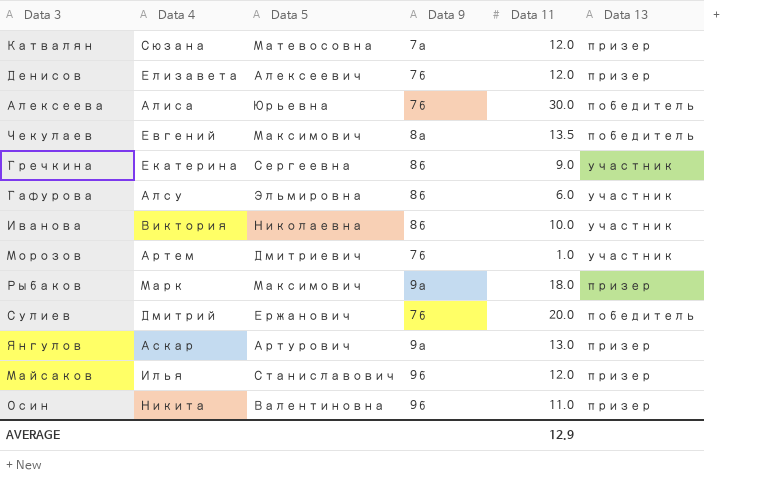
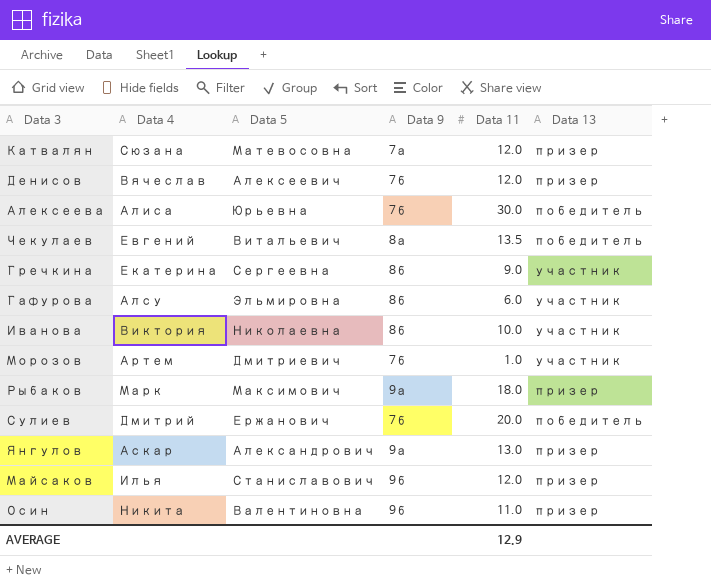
Денисов | Data 4: Елизавета -> Вячеслав
Чекулаев | Data 5: Максимович -> Витальевич
Янгулов | Data 5: Артурович -> Александрович

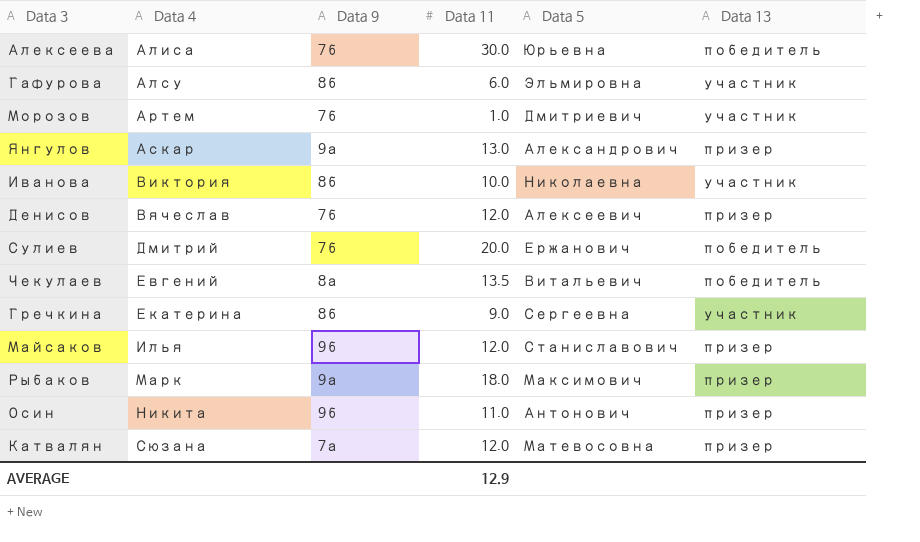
row order: none -> Data 4 ascending
column Data 5 | position: 3 -> 5
Осин | Data 5: Валентиновна -> Антонович

